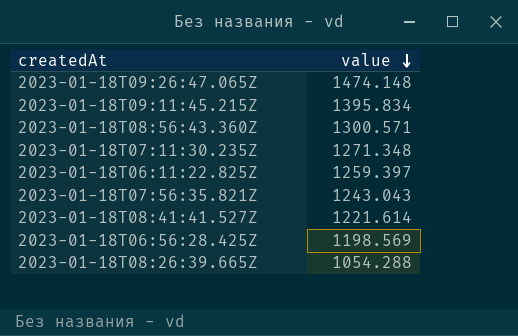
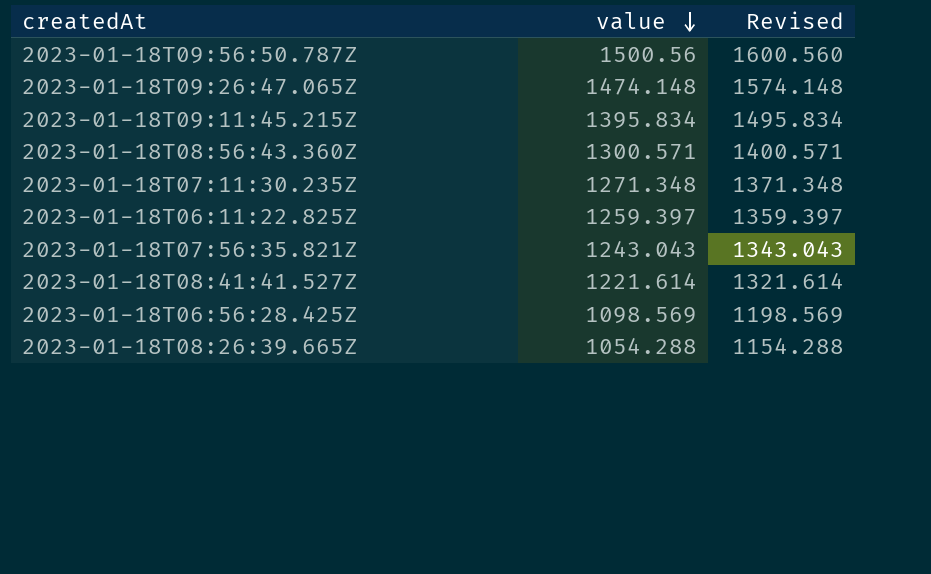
column Revised | formula: none -> [value] + 100
row 2023-01-18T09:56:50.787Z: none -> 1500.56 | 1600.560
2023-01-18T06:56:28.425Z | value: 1198.569 -> 1098.569

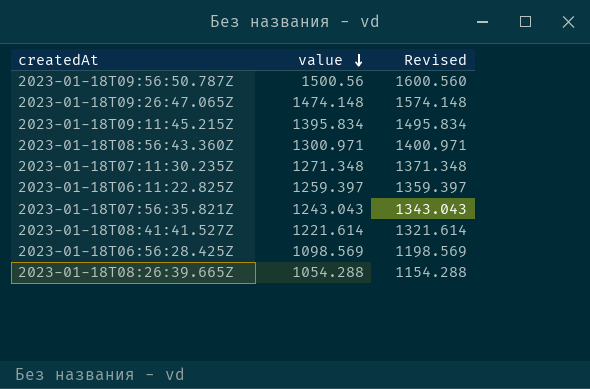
2023-01-18T08:56:43.360Z | value: 1300.571 -> 1300.971
2023-01-18T08:56:43.360Z | Revised: 1400.571 -> 1400.971

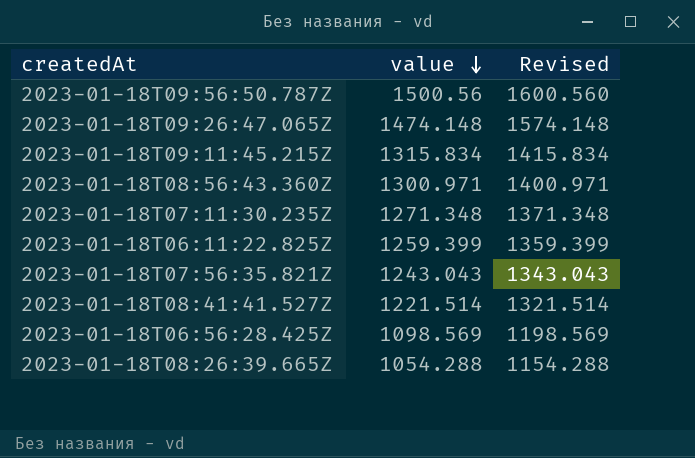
2023-01-18T09:11:45.215Z | value: 1395.834 -> 1315.834
2023-01-18T09:11:45.215Z | Revised: 1495.834 -> 1415.834
2023-01-18T06:11:22.825Z | value: 1259.397 -> 1259.399
2023-01-18T06:11:22.825Z | Revised: 1359.397 -> 1359.399
2023-01-18T08:41:41.527Z | value: 1221.614 -> 1221.514
2023-01-18T08:41:41.527Z | Revised: 1321.614 -> 1321.514

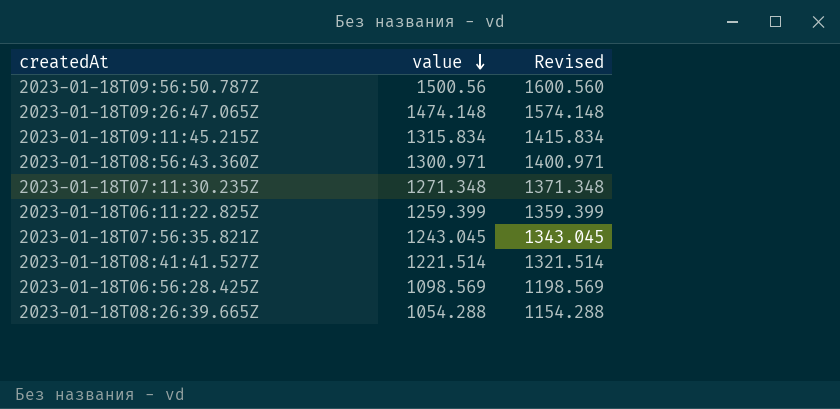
2023-01-18T07:56:35.821Z | value: 1243.043 -> 1243.045
2023-01-18T07:56:35.821Z | Revised: 1343.043 -> 1343.045

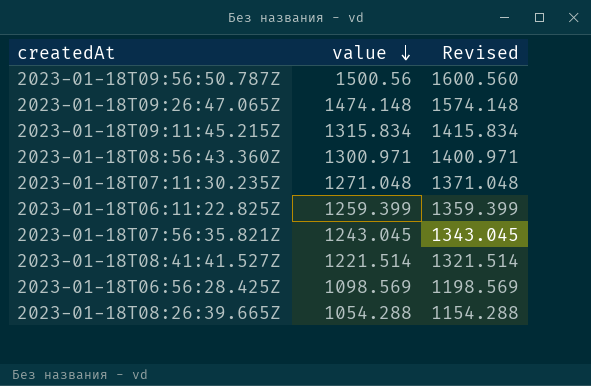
2023-01-18T07:11:30.235Z | value: 1271.348 -> 1271.048
2023-01-18T07:11:30.235Z | Revised: 1371.348 -> 1371.048

